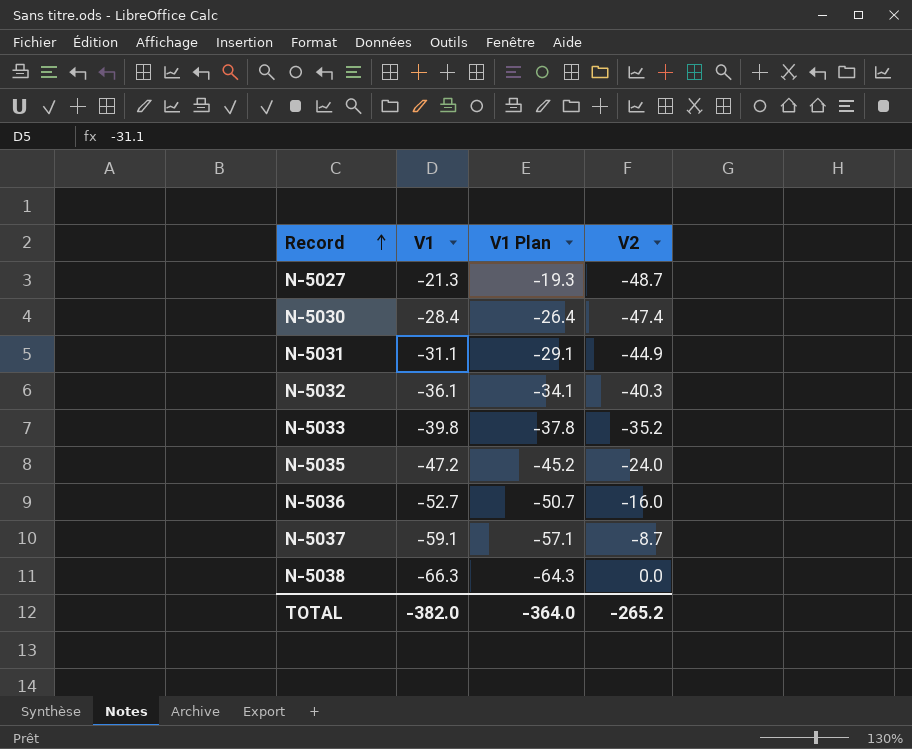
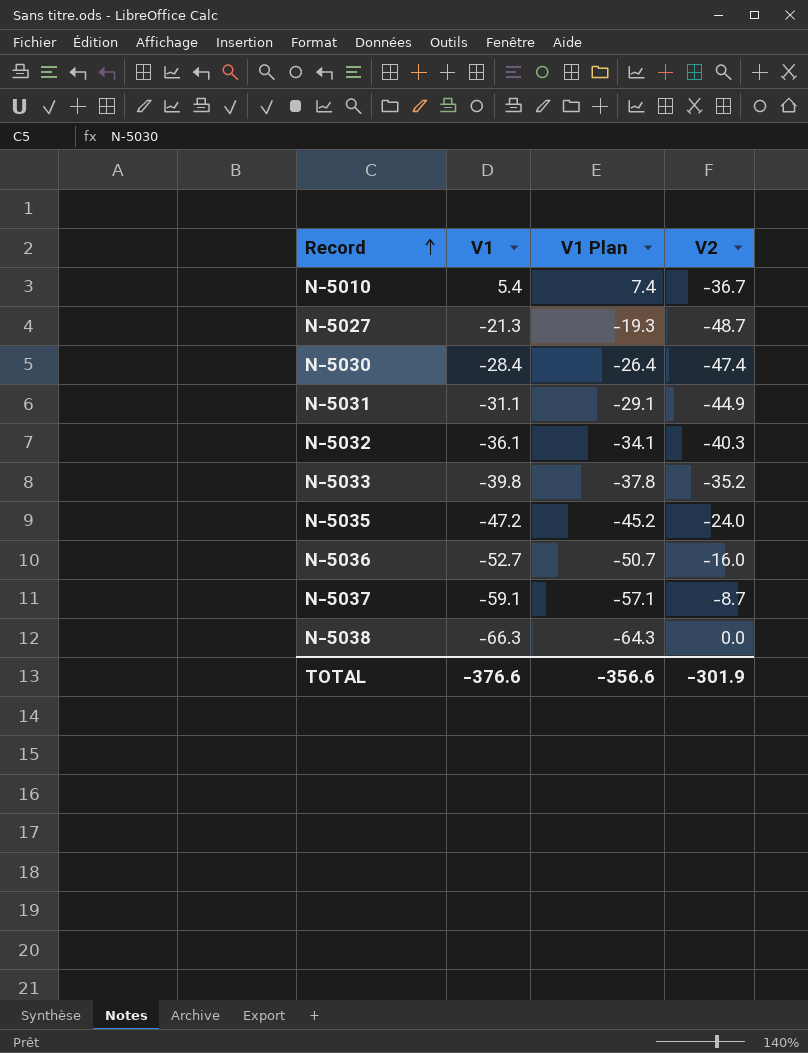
row N-5010: none -> 5.4 | 7.4 | -36.7
TOTAL | V1: -382.0 -> -376.6
TOTAL | V1 Plan: -364.0 -> -356.6
TOTAL | V2: -265.2 -> -301.9

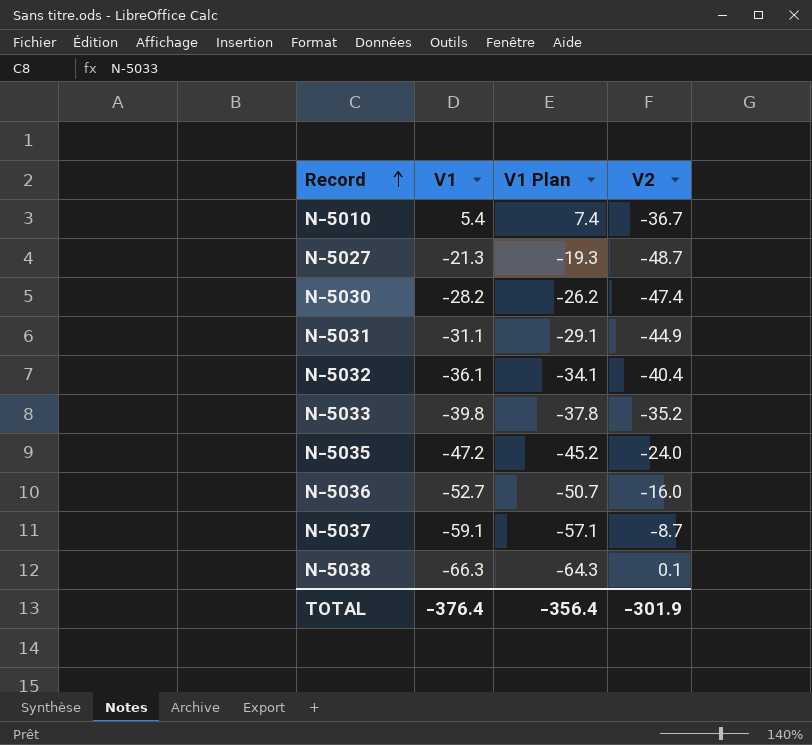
N-5030 | V1: -28.4 -> -28.2
N-5030 | V1 Plan: -26.4 -> -26.2
N-5032 | V2: -40.3 -> -40.4
N-5038 | V2: 0.0 -> 0.1
TOTAL | V1: -376.6 -> -376.4
TOTAL | V1 Plan: -356.6 -> -356.4

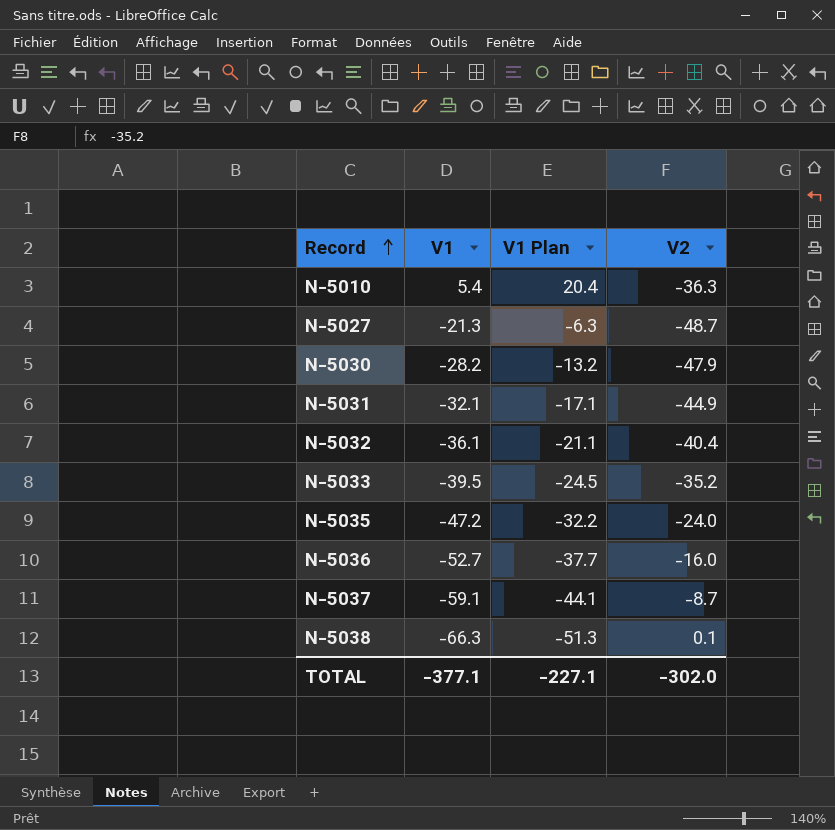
column V1 Plan | formula: [V1] + 2 -> [V1] + 15
N-5010 | V2: -36.7 -> -36.3
N-5030 | V2: -47.4 -> -47.9
N-5031 | V1: -31.1 -> -32.1
N-5033 | V1: -39.8 -> -39.5
TOTAL | V1: -376.4 -> -377.1
TOTAL | V1 Plan: -356.4 -> -227.1
TOTAL | V2: -301.9 -> -302.0

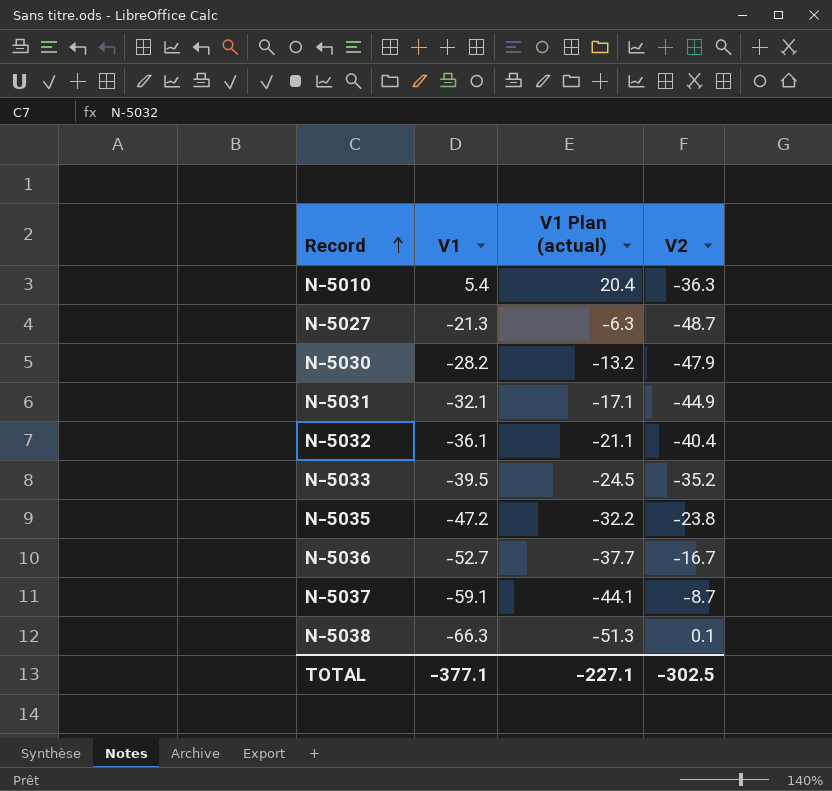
column name: V1 Plan -> V1 Plan (actual)
N-5035 | V2: -24.0 -> -23.8
N-5036 | V2: -16.0 -> -16.7
TOTAL | V2: -302.0 -> -302.5

